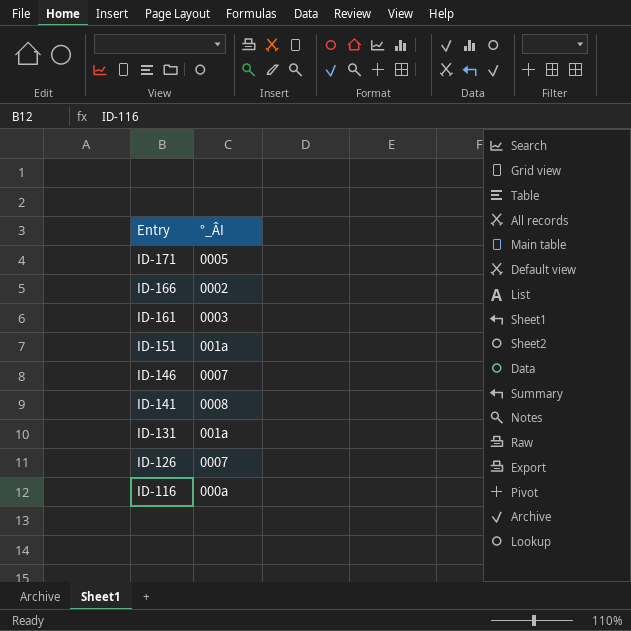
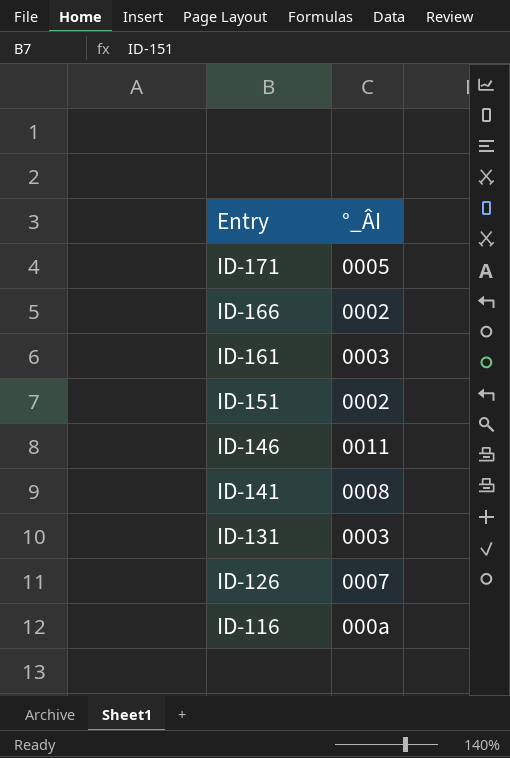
ID-151 | °_ÂI: 001a -> 0002
ID-146 | °_ÂI: 0007 -> 0011
ID-131 | °_ÂI: 001a -> 0003

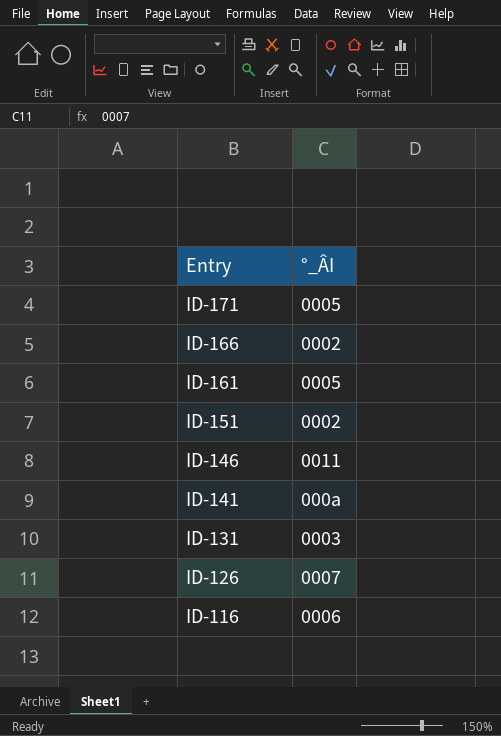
ID-161 | °_ÂI: 0003 -> 0005
ID-141 | °_ÂI: 0008 -> 000a
ID-116 | °_ÂI: 000a -> 0006

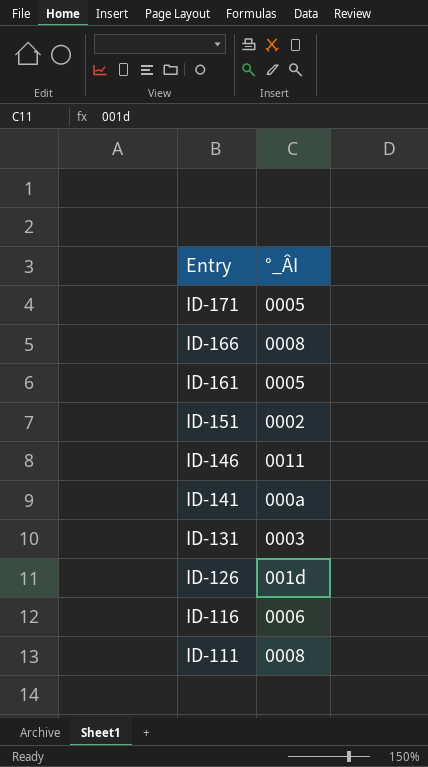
ID-166 | °_ÂI: 0002 -> 0008
ID-126 | °_ÂI: 0007 -> 001d
row ID-111: none -> 0008

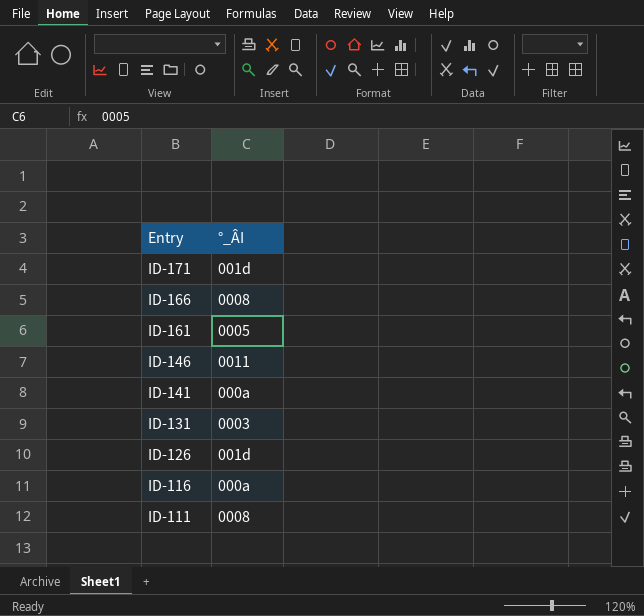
row ID-151: 0002 -> none
ID-171 | °_ÂI: 0005 -> 001d
ID-116 | °_ÂI: 0006 -> 000a

